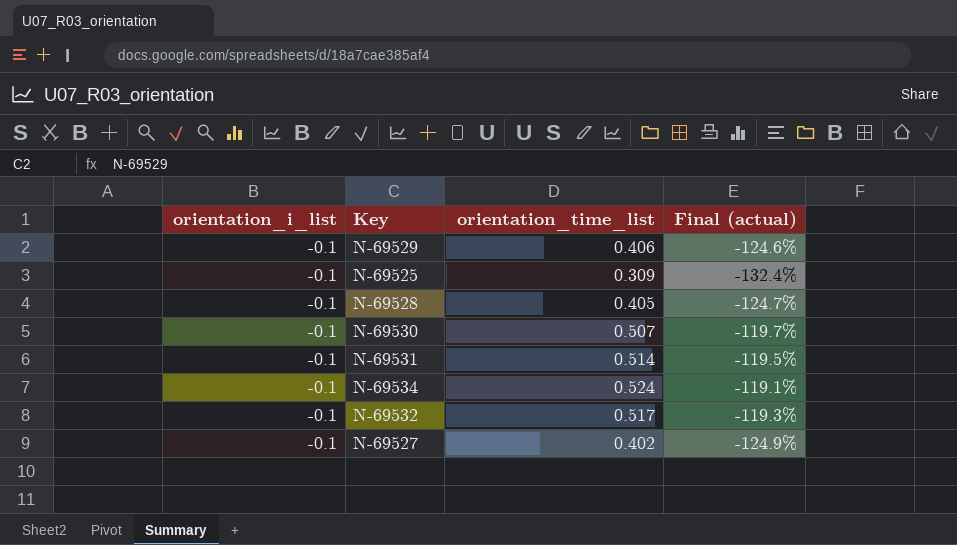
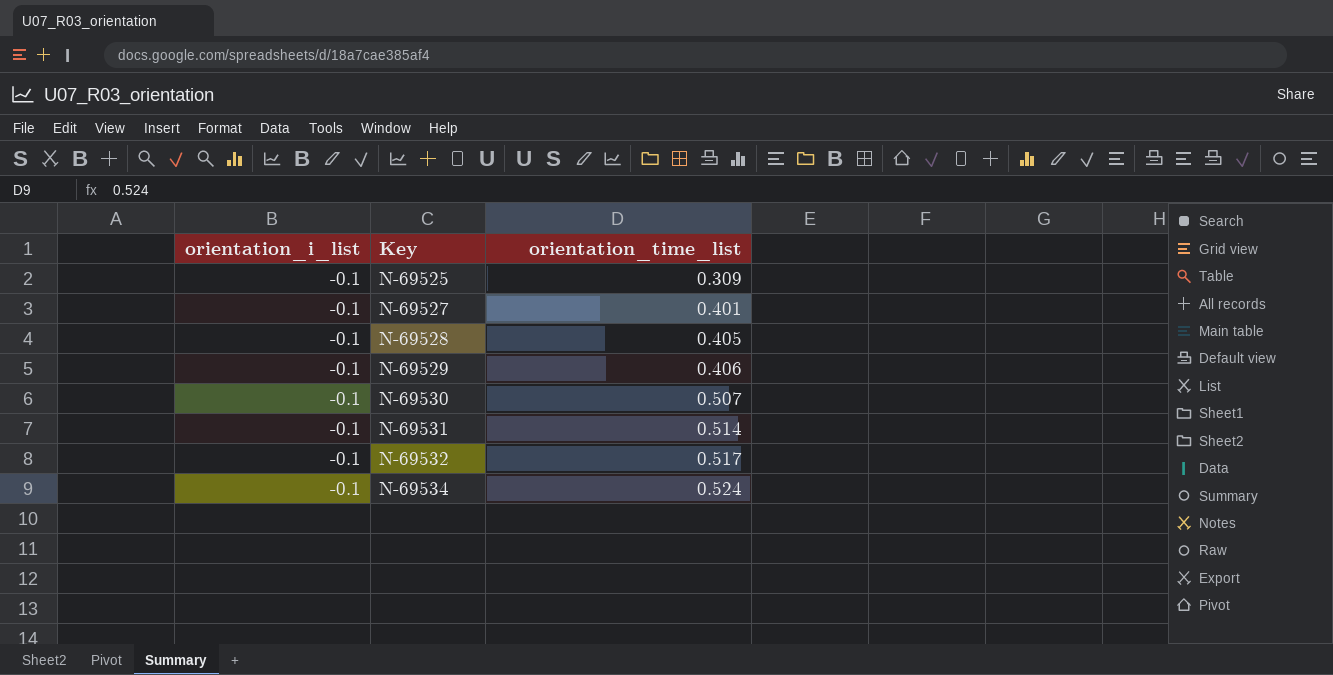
row order: none -> Key ascending
column Final (actual) | formula: ([orientation_i_list] - [orientation_time_list]) / [orientation_time_list] -> none
N-69527 | orientation_time_list: 0.402 -> 0.401

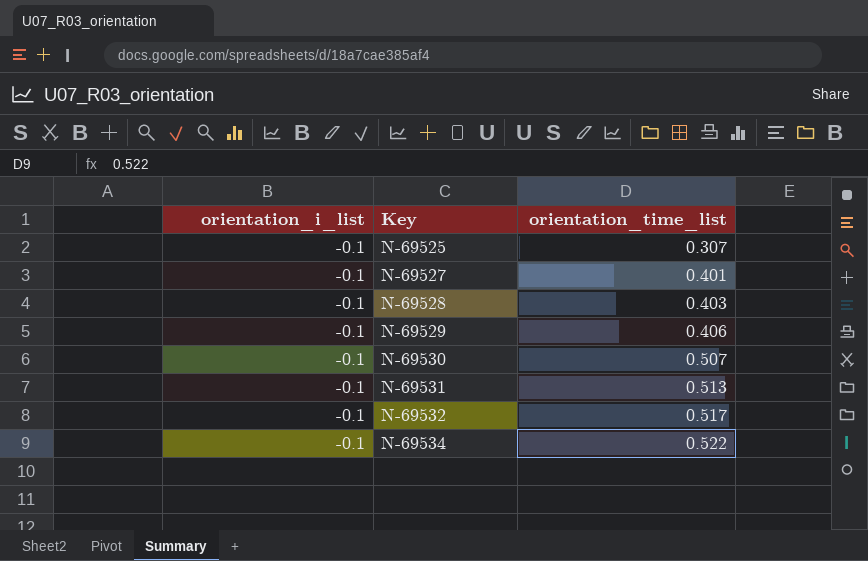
N-69525 | orientation_time_list: 0.309 -> 0.307
N-69528 | orientation_time_list: 0.405 -> 0.403
N-69531 | orientation_time_list: 0.514 -> 0.513
N-69534 | orientation_time_list: 0.524 -> 0.522

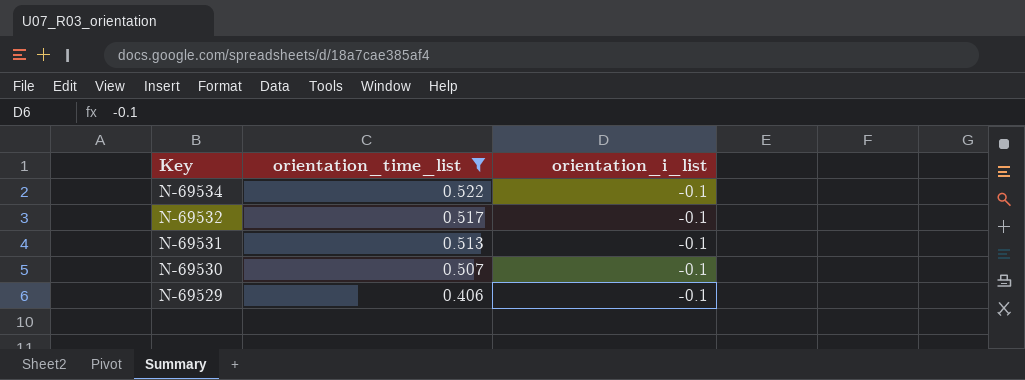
filter: none -> orientation_time_list >= 0.406
row order: Key ascending -> Key descending
column orientation_i_list | position: 1 -> 3

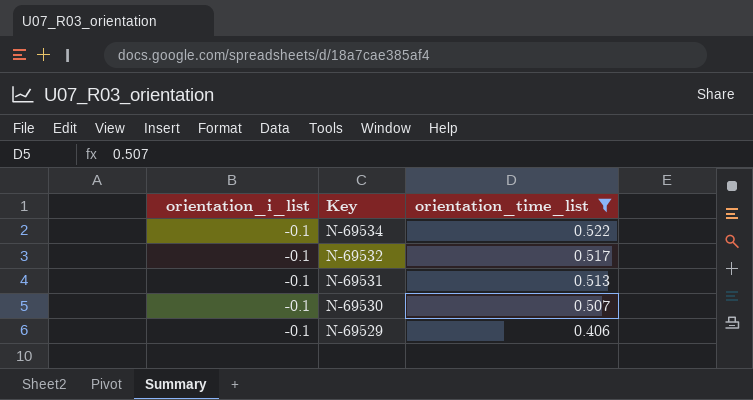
column orientation_i_list | position: 3 -> 1

